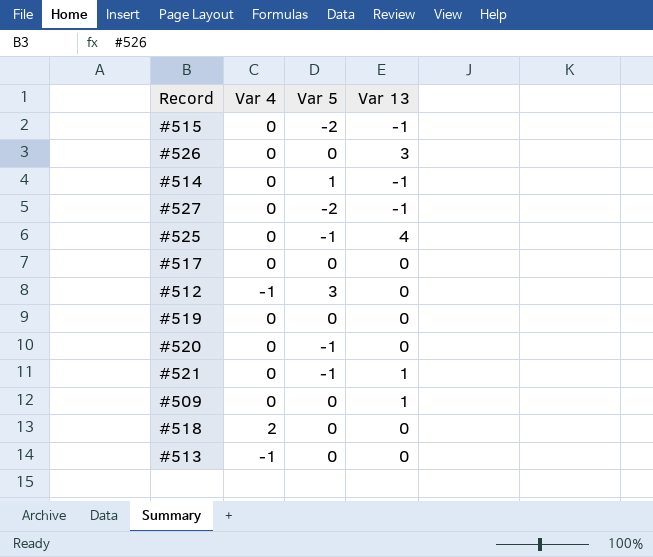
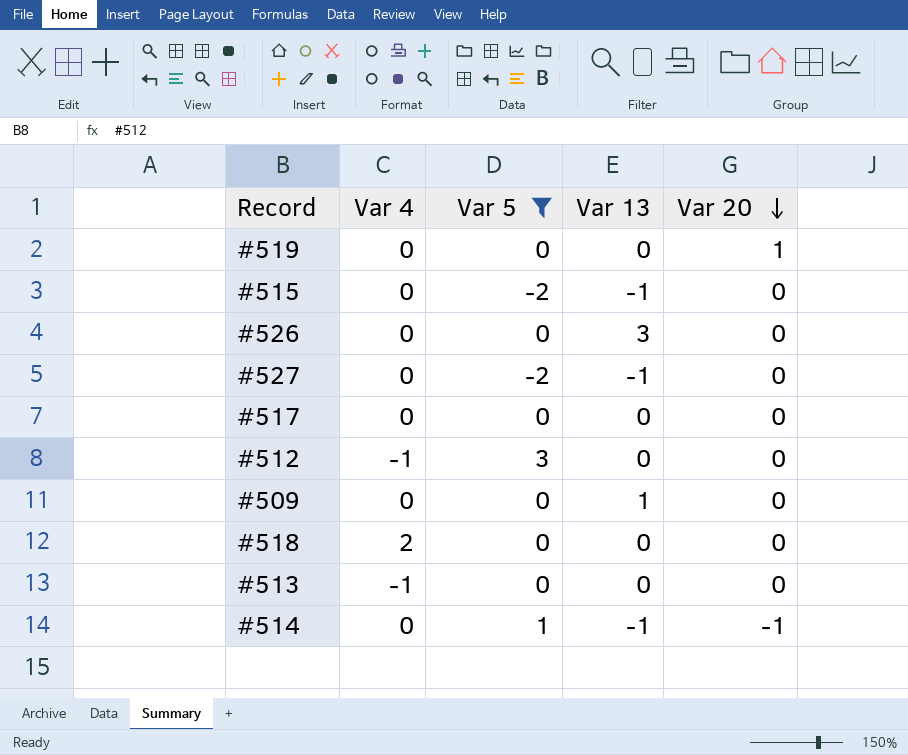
filter: none -> Var 5 != -1
row order: none -> Var 20 descending
column Var 20 | position: none -> 5

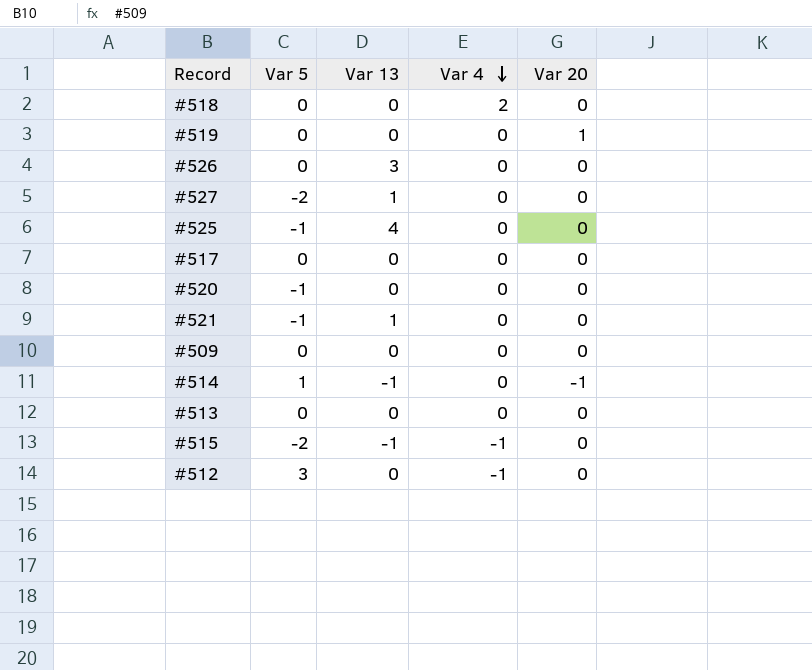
filter: Var 5 != -1 -> none
row order: Var 20 descending -> Var 4 descending
column Var 4 | position: 2 -> 4
#527 | Var 13: -1 -> 1
#509 | Var 13: 1 -> 0
#513 | Var 4: -1 -> 0
#515 | Var 4: 0 -> -1

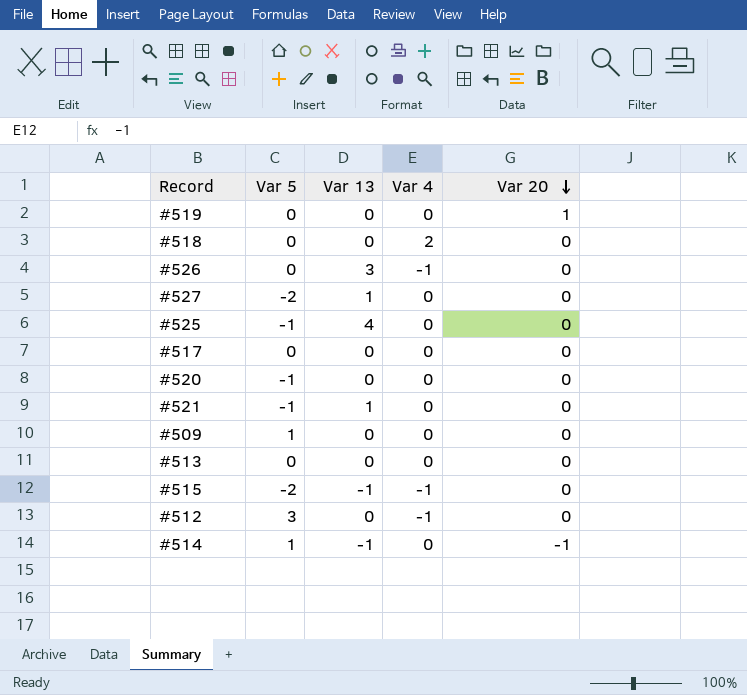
row order: Var 4 descending -> Var 20 descending
#526 | Var 4: 0 -> -1
#509 | Var 5: 0 -> 1

